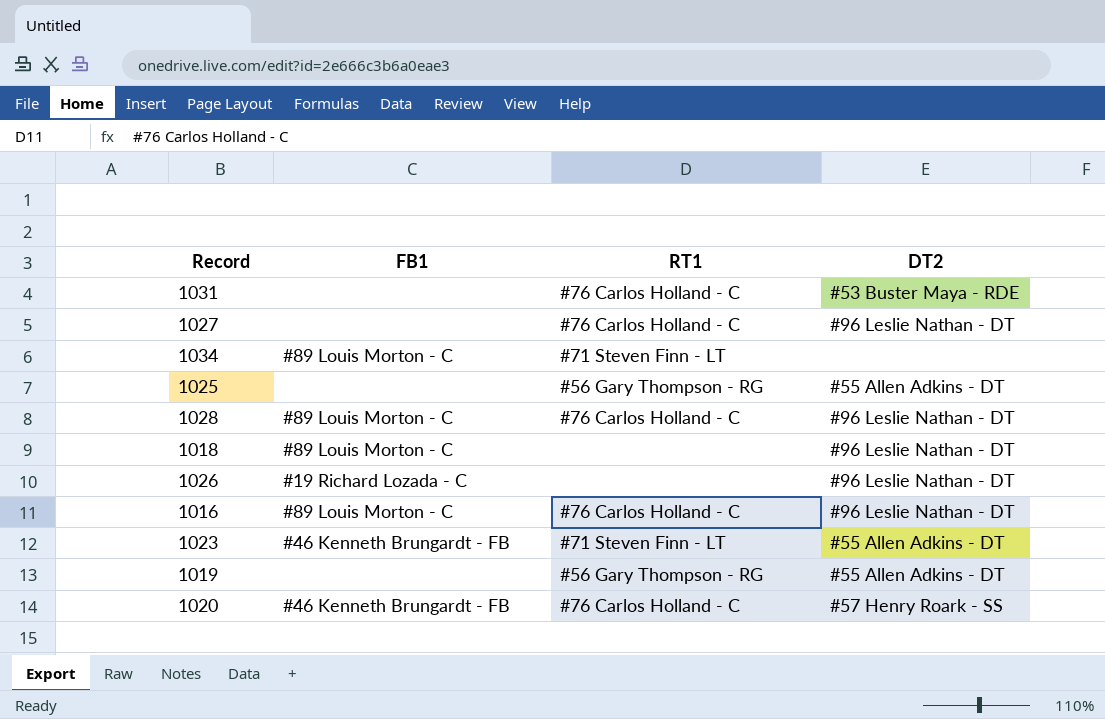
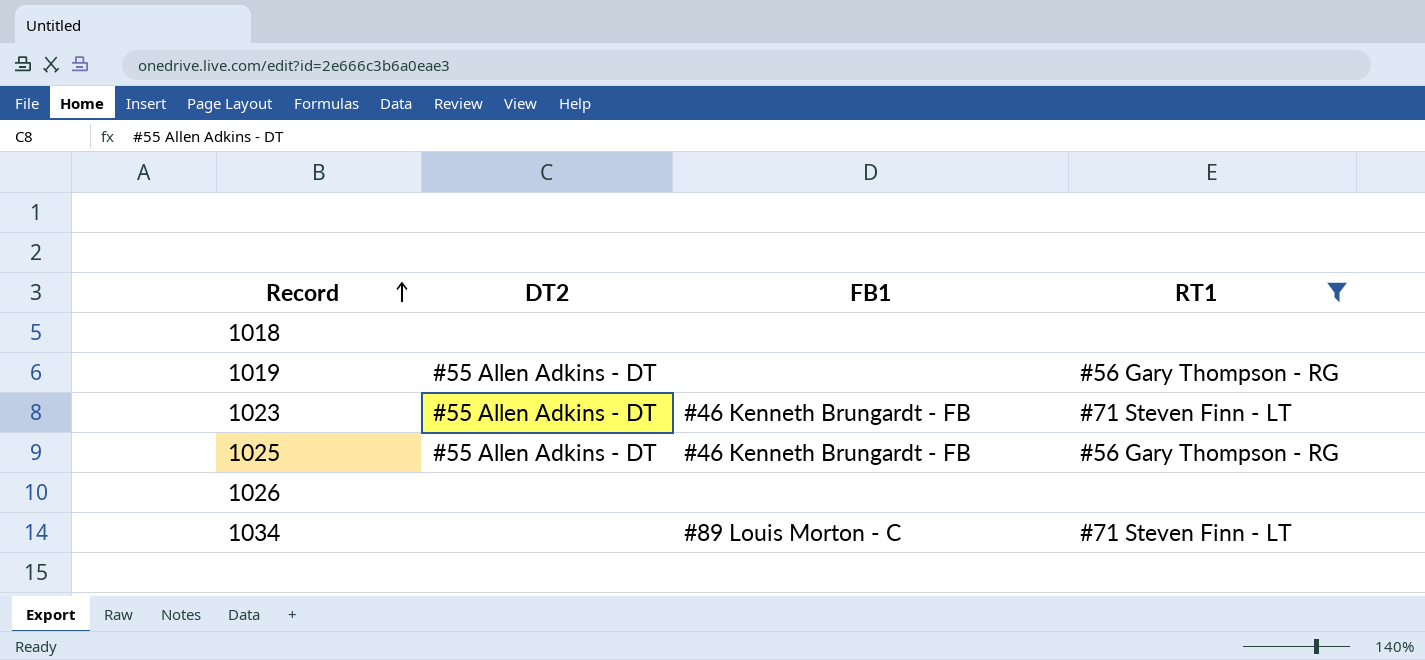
filter: none -> RT1 != #76 Carlos Holland - C
row order: none -> Record ascending
column DT2 | position: 4 -> 2
1018 | DT2: #96 Leslie Nathan - DT -> none
1018 | FB1: #89 Louis Morton - C -> none
1025 | FB1: none -> #46 Kenneth Brungardt - FB
1026 | DT2: #96 Leslie Nathan - DT -> none
1026 | FB1: #19 Richard Lozada - C -> none

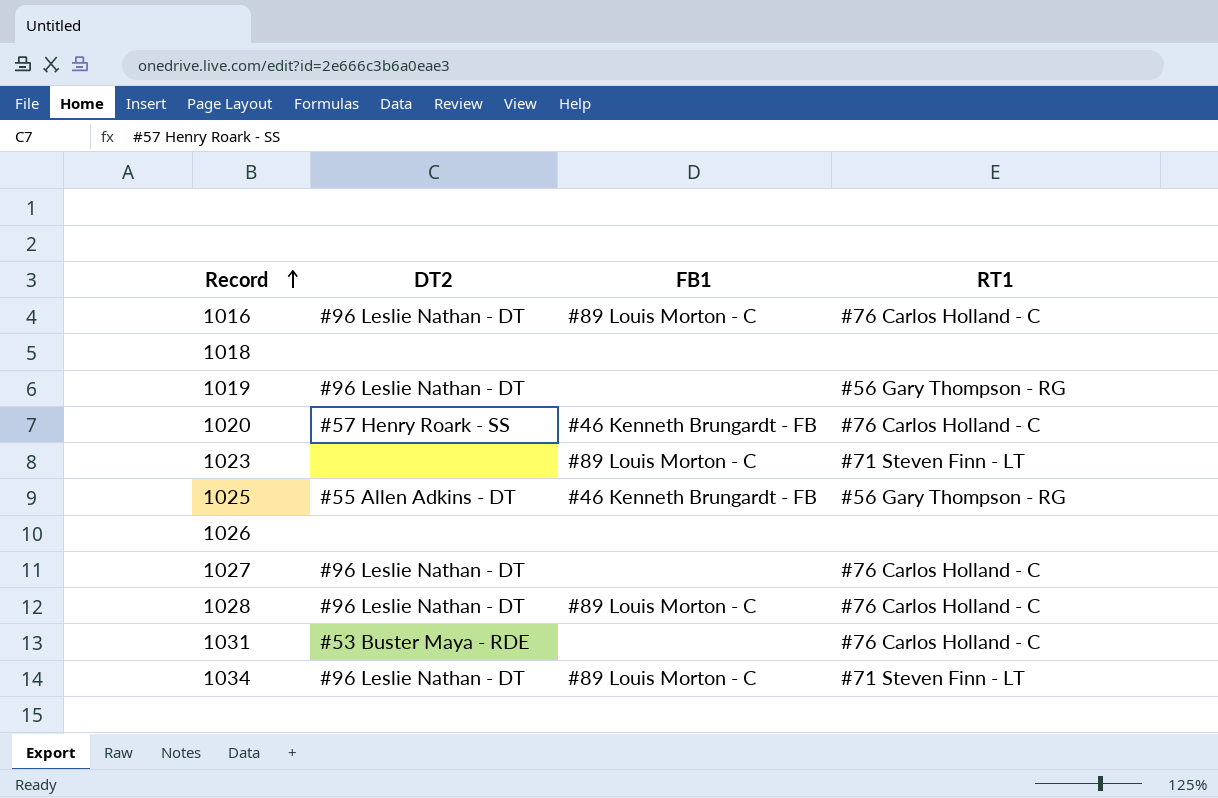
filter: RT1 != #76 Carlos Holland - C -> none
1019 | DT2: #55 Allen Adkins - DT -> #96 Leslie Nathan - DT
1023 | DT2: #55 Allen Adkins - DT -> none
1023 | FB1: #46 Kenneth Brungardt - FB -> #89 Louis Morton - C
1034 | DT2: none -> #96 Leslie Nathan - DT

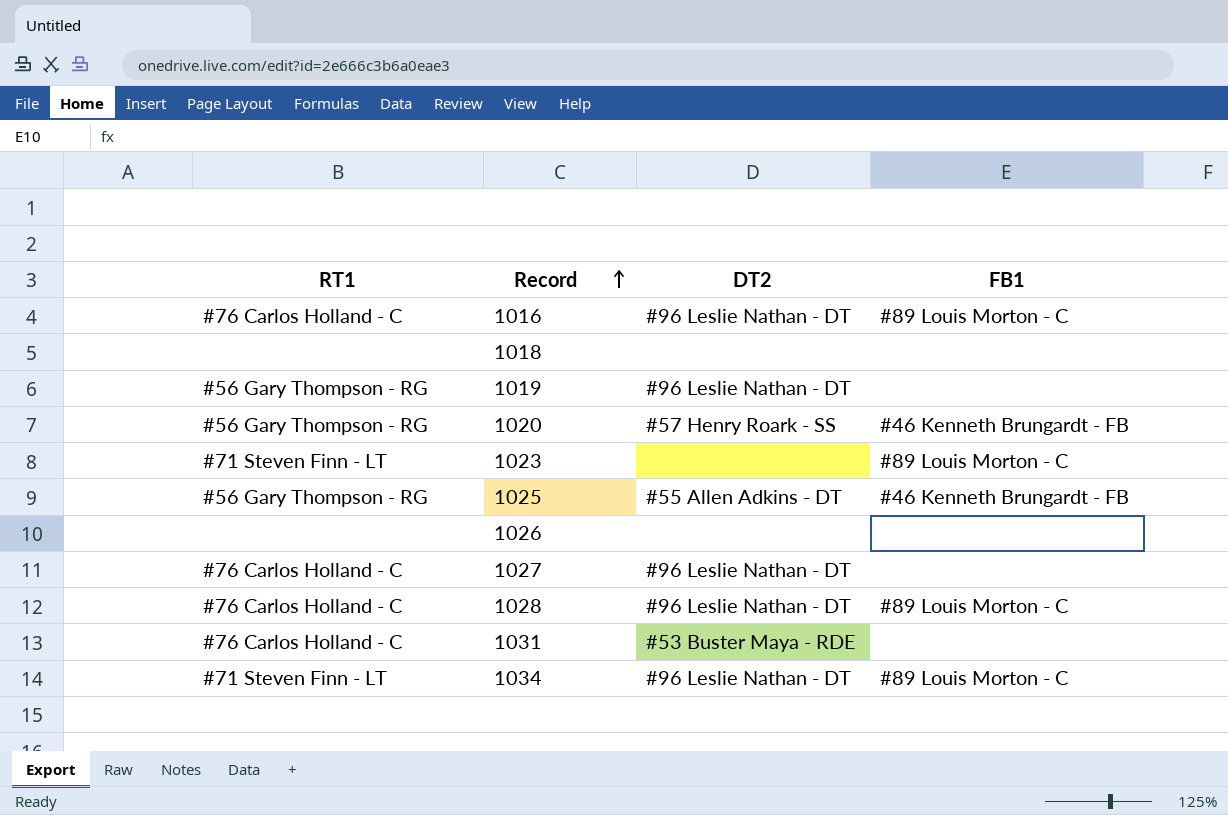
column RT1 | position: 4 -> 1
1020 | RT1: #76 Carlos Holland - C -> #56 Gary Thompson - RG

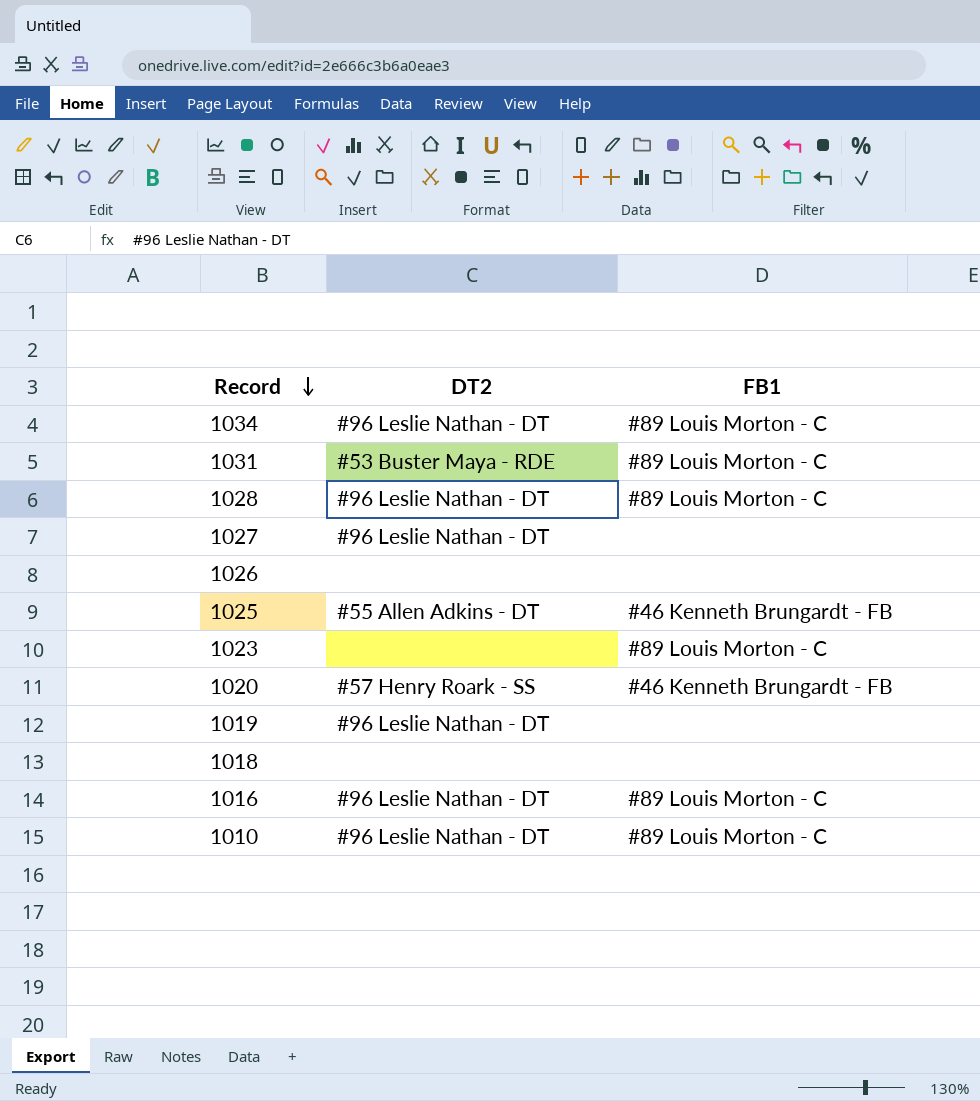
row order: Record ascending -> Record descending
column RT1 | position: 1 -> none
1031 | FB1: none -> #89 Louis Morton - C
row 1010: none -> #96 Leslie Nathan - DT | #89 Louis Morton - C

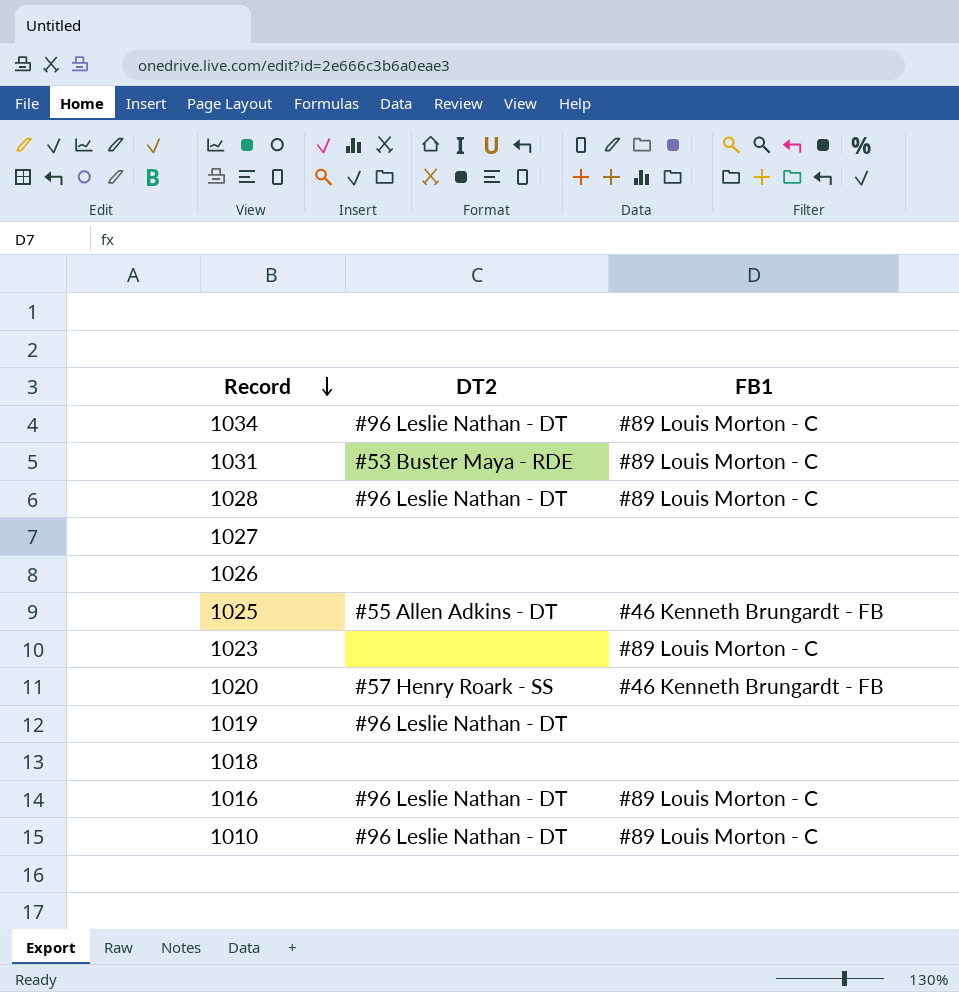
1027 | DT2: #96 Leslie Nathan - DT -> none

